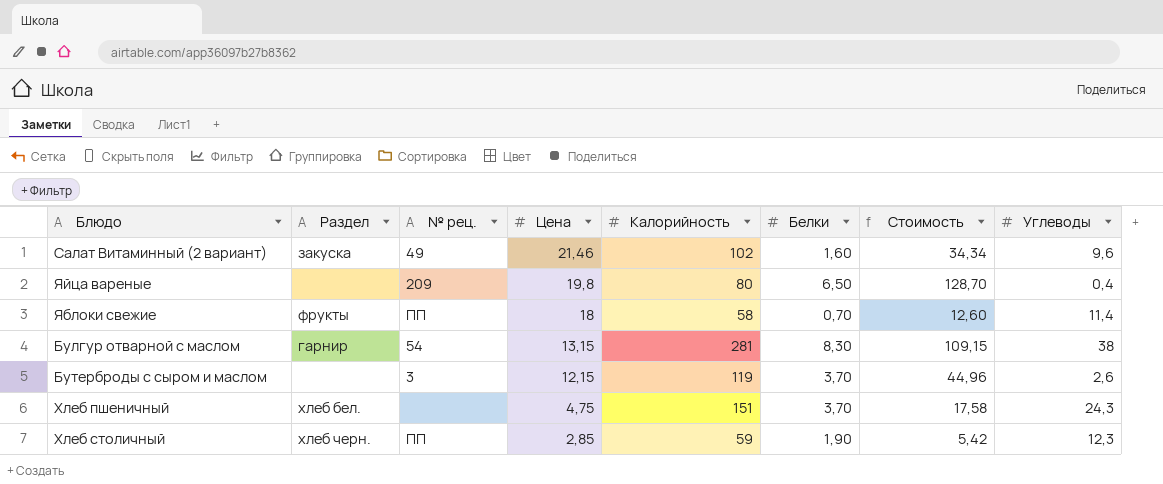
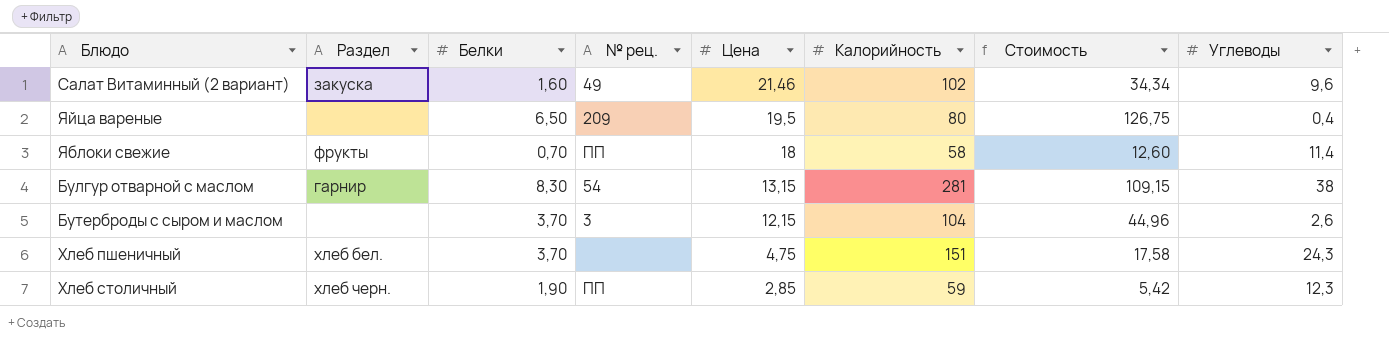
column Белки | position: 6 -> 3
Яйца вареные | Цена: 19,8 -> 19,5
Яйца вареные | Стоимость: 128,70 -> 126,75
Бутерброды с сыром и маслом | Калорийность: 119 -> 104

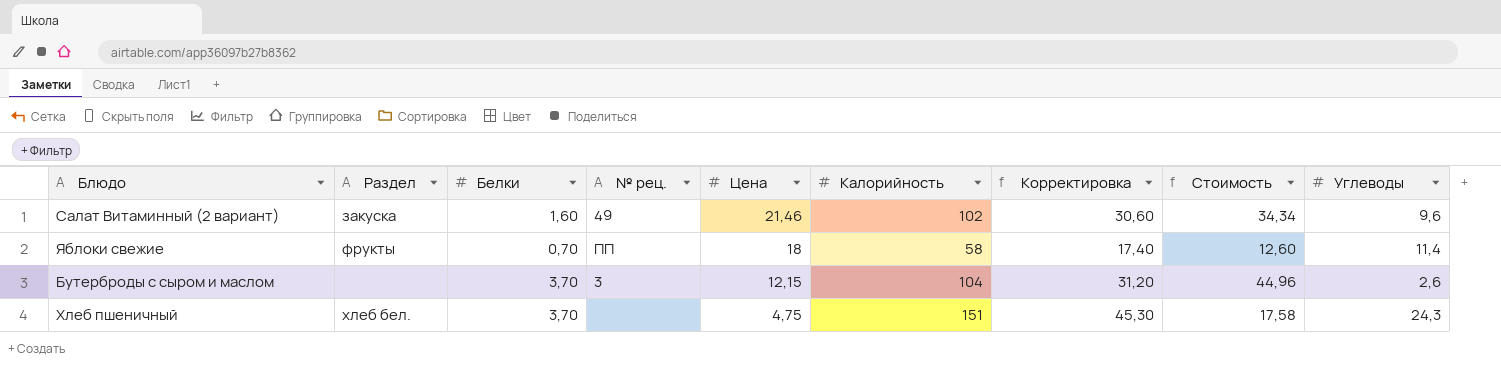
column Корректировка | formula: none -> [Калорийность] * 0,3
row Яйца вареные: none | 6,50 | 209 | 19,5 | 80 | 126,75 | 0,4 -> none
row Булгур отварной с маслом: гарнир | 8,30 | 54 | 13,15 | 281 | 109,15 | 38 -> none
row Хлеб столичный: хлеб черн. | 1,90 | ПП | 2,85 | 59 | 5,42 | 12,3 -> none

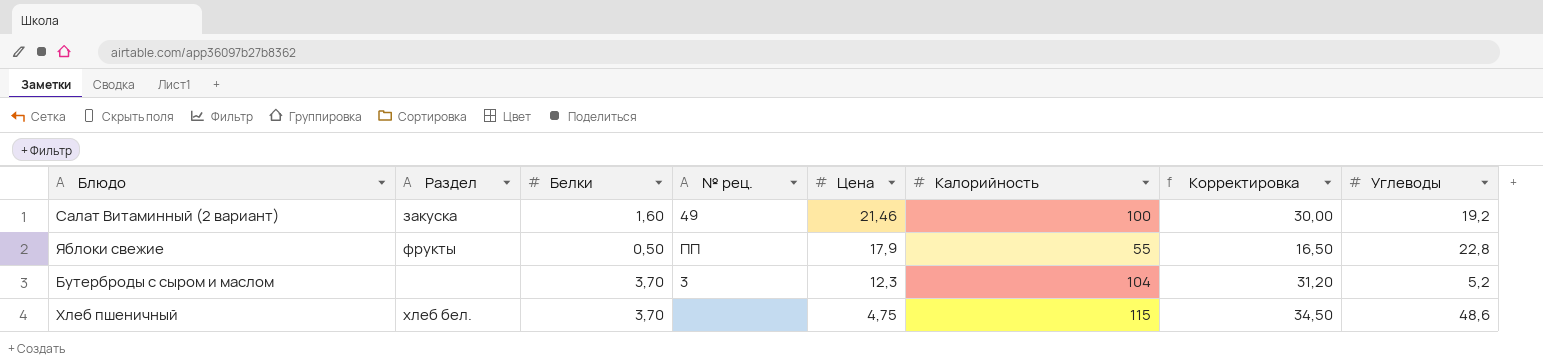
column Стоимость | formula: [Белки] * [Цена] -> none
Салат Витаминный (2 вариант) | Калорийность: 102 -> 100
Салат Витаминный (2 вариант) | Корректировка: 30,60 -> 30,00
Салат Витаминный (2 вариант) | Углеводы: 9,6 -> 19,2
Яблоки свежие | Белки: 0,70 -> 0,50
Яблоки свежие | Цена: 18 -> 17,9
Яблоки свежие | Калорийность: 58 -> 55
Яблоки свежие | Корректировка: 17,40 -> 16,50
Яблоки свежие | Углеводы: 11,4 -> 22,8
Бутерброды с сыром и маслом | Цена: 12,15 -> 12,3
Бутерброды с сыром и маслом | Углеводы: 2,6 -> 5,2
Хлеб пшеничный | Калорийность: 151 -> 115
Хлеб пшеничный | Корректировка: 45,30 -> 34,50
Хлеб пшеничный | Углеводы: 24,3 -> 48,6

